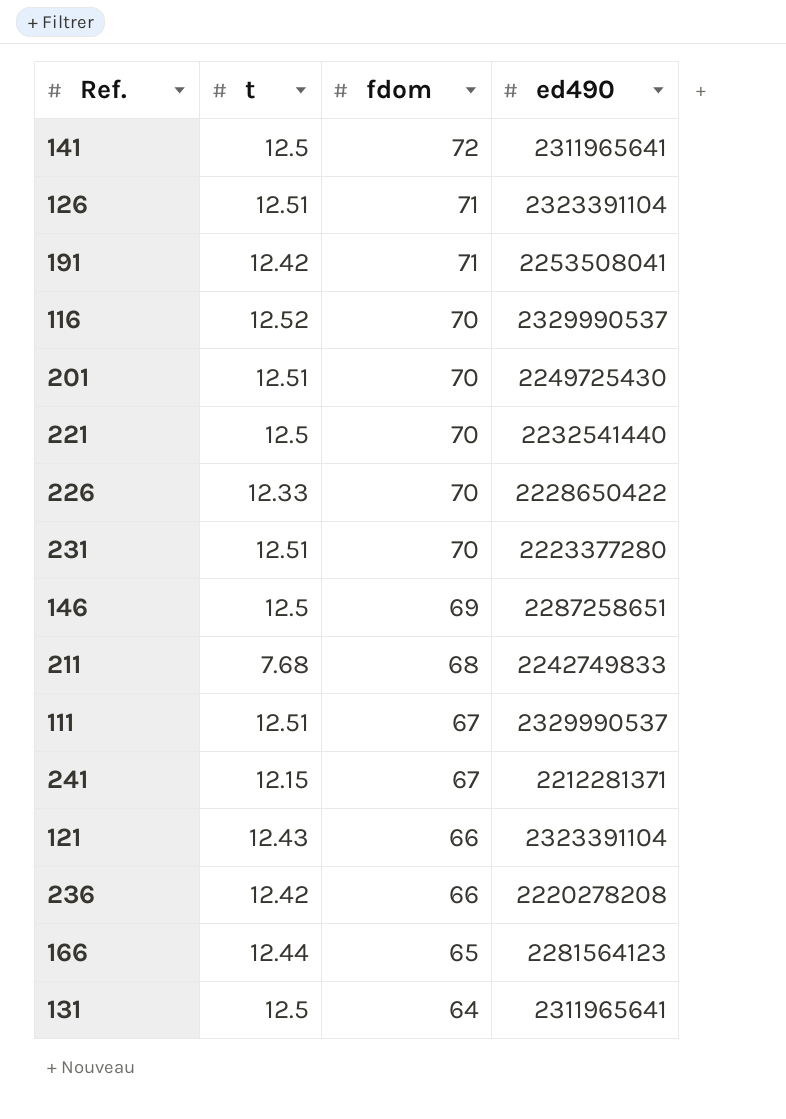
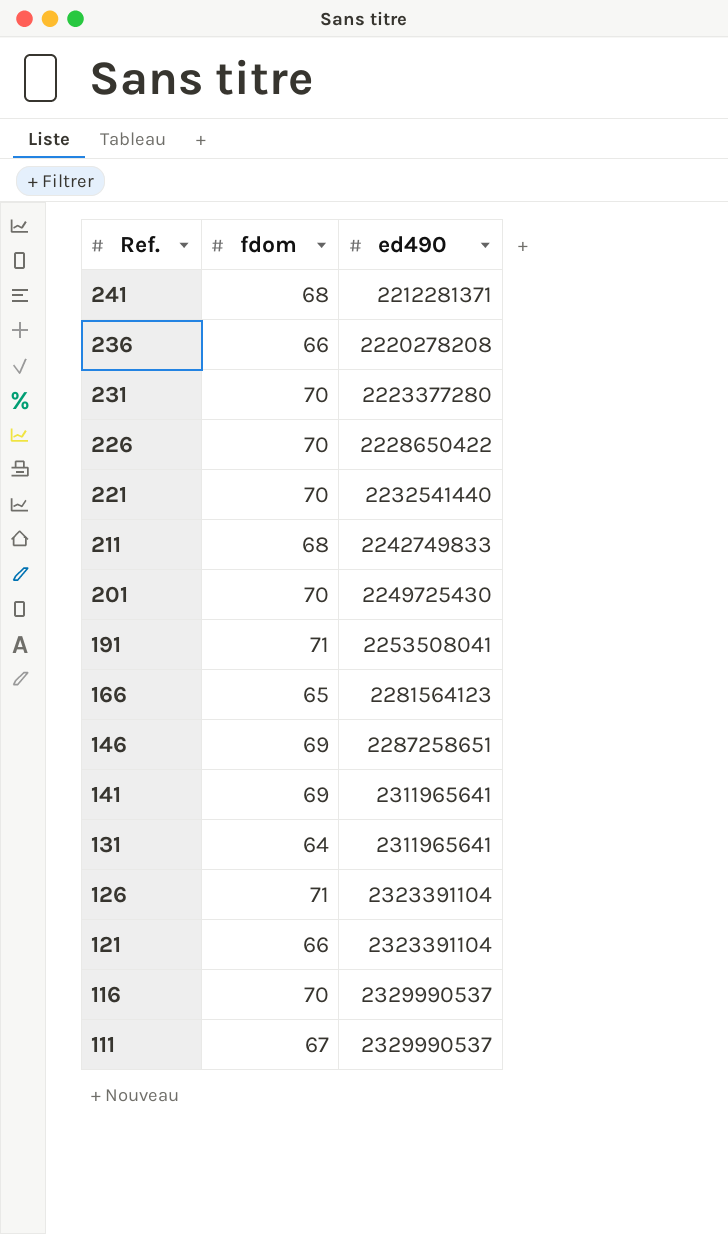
row order: fdom descending -> Ref. descending
column t | position: 2 -> none
241 | fdom: 67 -> 68
141 | fdom: 72 -> 69

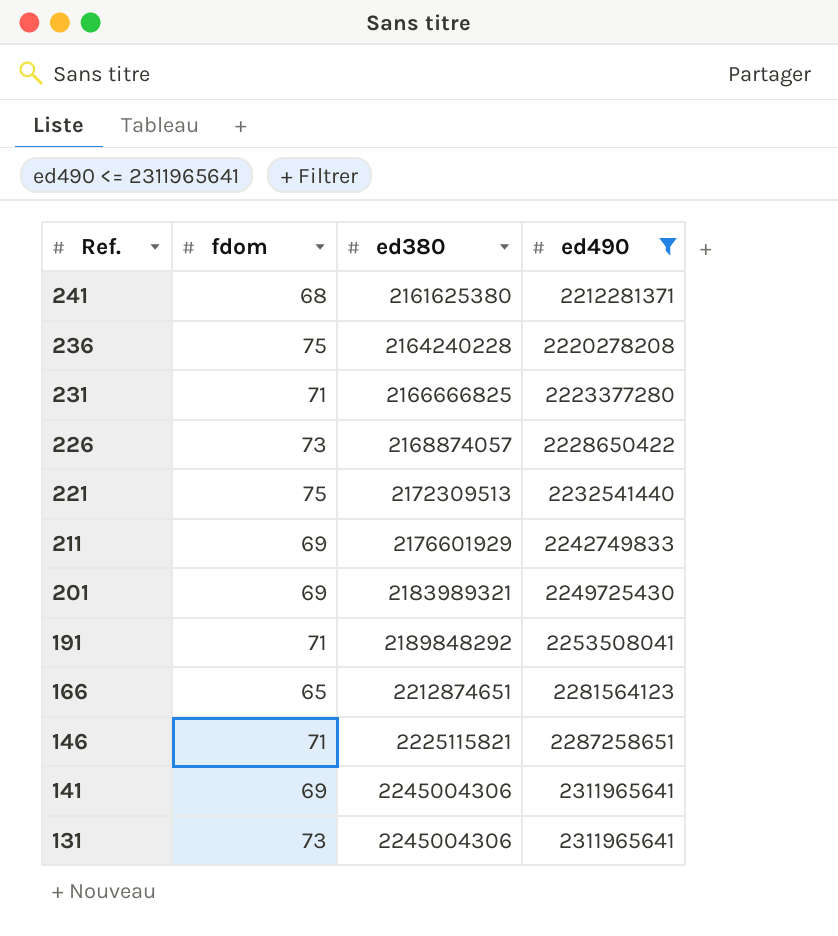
filter: none -> ed490 <= 2311965641
column ed380 | position: none -> 3
236 | fdom: 66 -> 75
231 | fdom: 70 -> 71
226 | fdom: 70 -> 73
221 | fdom: 70 -> 75
211 | fdom: 68 -> 69
201 | fdom: 70 -> 69
146 | fdom: 69 -> 71
131 | fdom: 64 -> 73

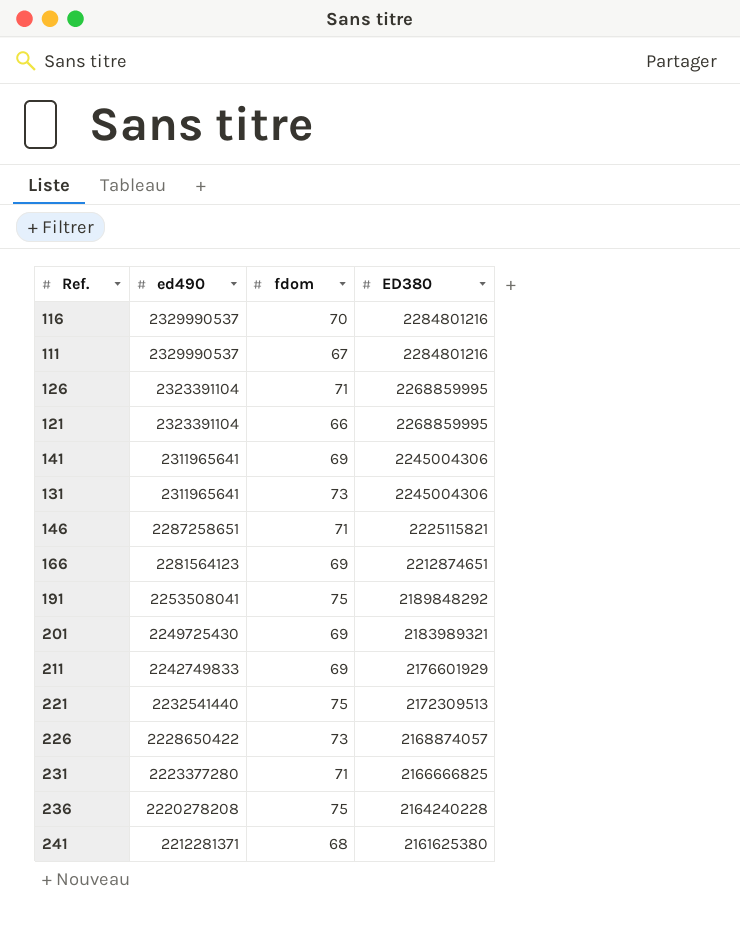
filter: ed490 <= 2311965641 -> none
row order: Ref. descending -> ed490 descending
column ed490 | position: 4 -> 2
column name: ed380 -> ED380
166 | fdom: 65 -> 69
191 | fdom: 71 -> 75

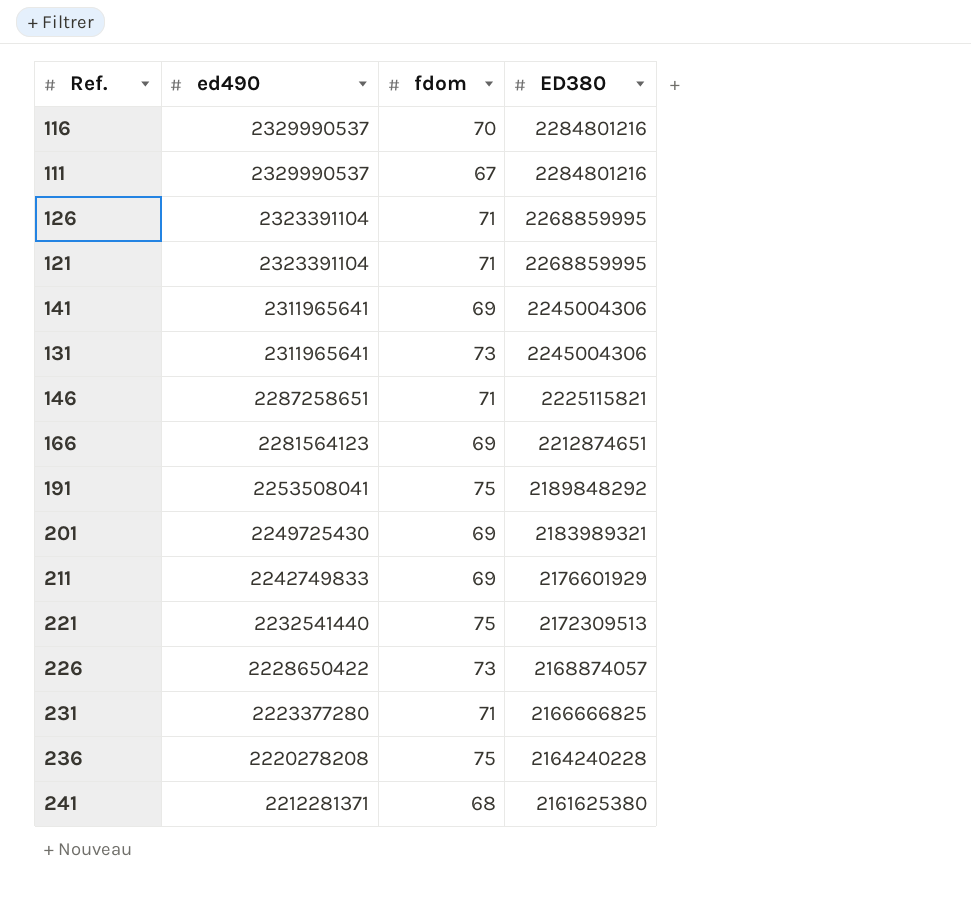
121 | fdom: 66 -> 71

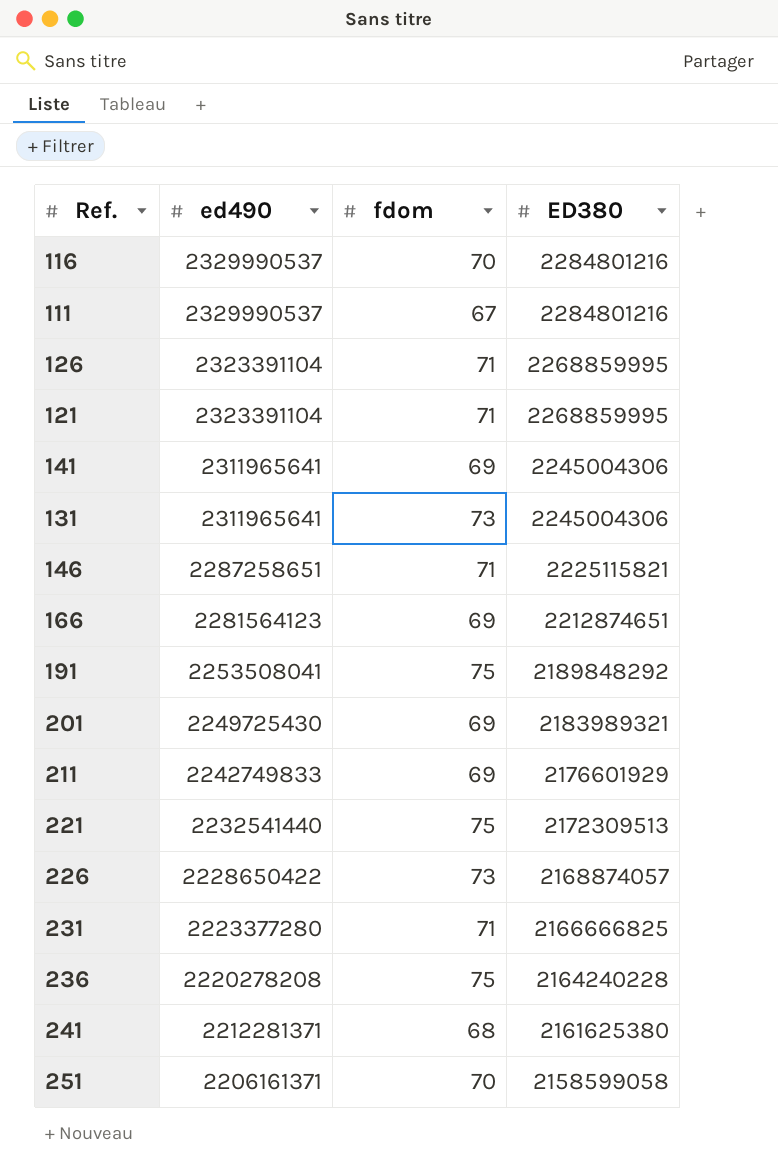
row 251: none -> 2206161371 | 70 | 2158599058

